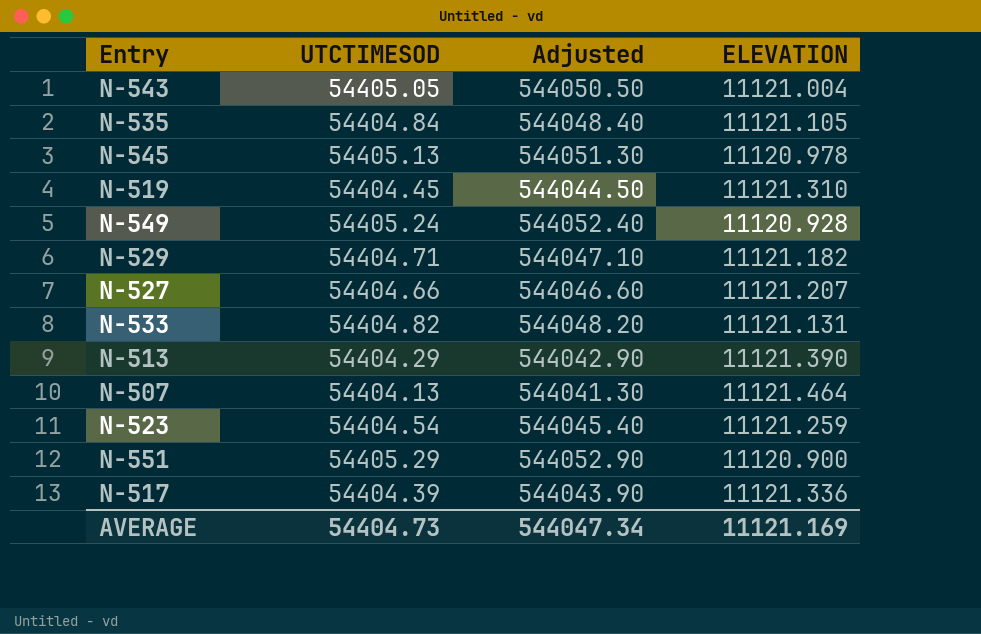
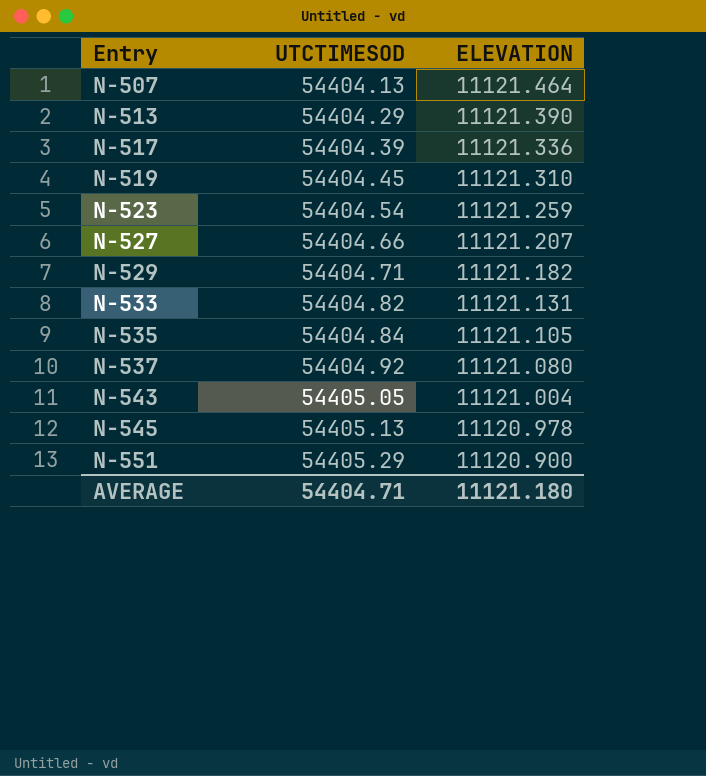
row order: none -> Entry ascending
column Adjusted | formula: [UTCTIMESOD] * 10 -> none
row N-549: 54405.24 | 544052.40 | 11120.928 -> none
row N-537: none -> 54404.92 | 11121.080
AVERAGE | UTCTIMESOD: 54404.73 -> 54404.71
AVERAGE | ELEVATION: 11121.169 -> 11121.180

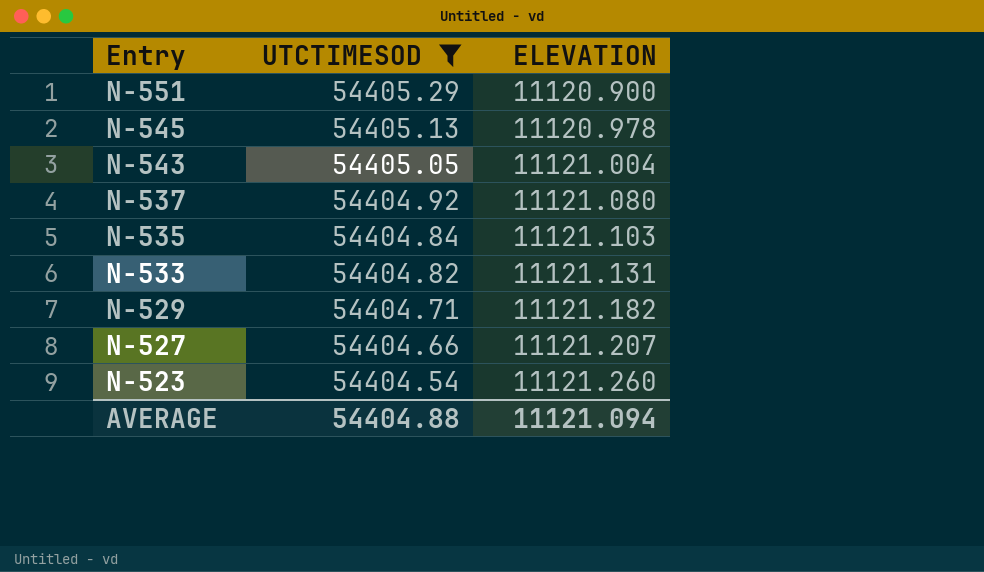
filter: none -> UTCTIMESOD >= 54404.54
row order: Entry ascending -> Entry descending
N-535 | ELEVATION: 11121.105 -> 11121.103
N-523 | ELEVATION: 11121.259 -> 11121.260
AVERAGE | UTCTIMESOD: 54404.71 -> 54404.88
AVERAGE | ELEVATION: 11121.180 -> 11121.094

